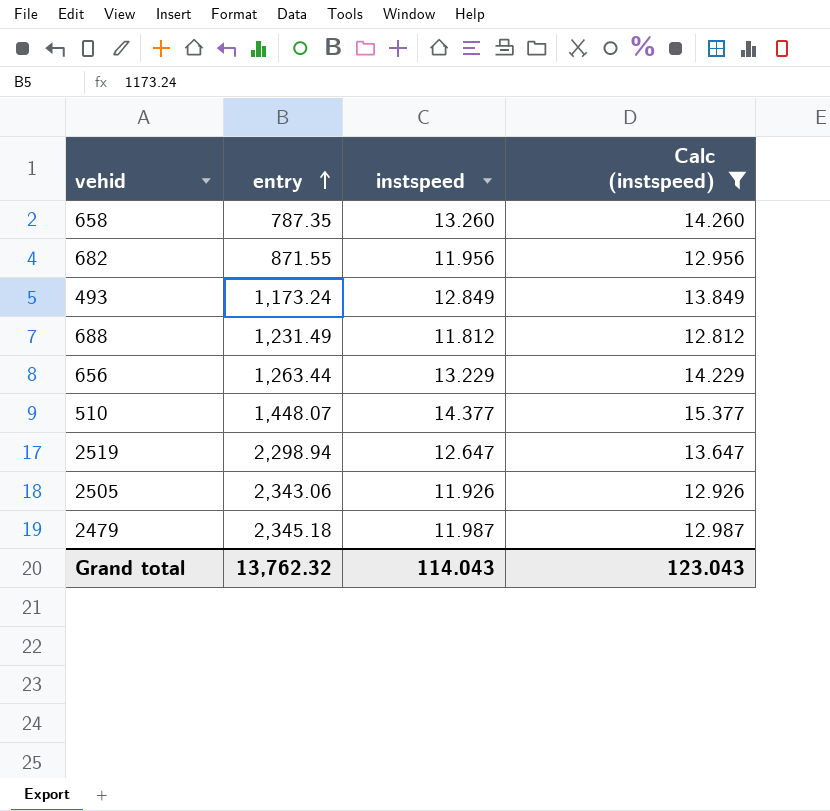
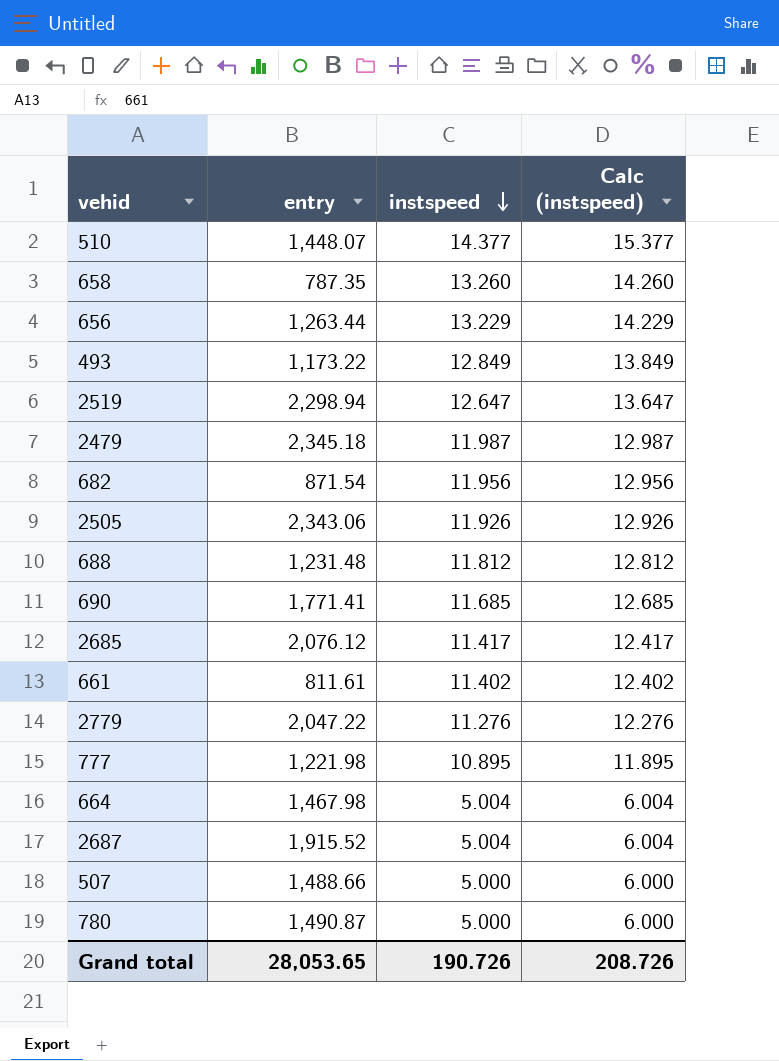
filter: Calc (instspeed) >= 12.812 -> none
row order: entry ascending -> instspeed descending
493 | entry: 1,173.24 -> 1,173.22
682 | entry: 871.55 -> 871.54
688 | entry: 1,231.49 -> 1,231.48
Grand total | entry: 13,762.32 -> 28,053.65
Grand total | instspeed: 114.043 -> 190.726
Grand total | Calc (instspeed): 123.043 -> 208.726

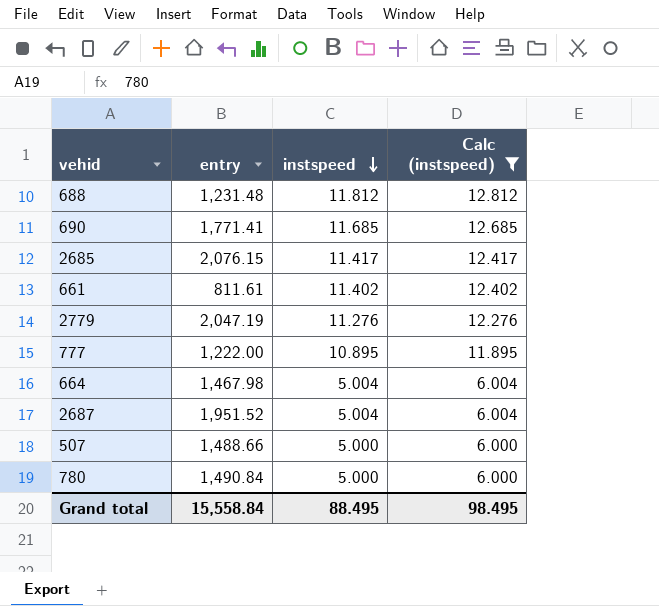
filter: none -> Calc (instspeed) <= 12.812
2685 | entry: 2,076.12 -> 2,076.15
2779 | entry: 2,047.22 -> 2,047.19
777 | entry: 1,221.98 -> 1,222.00
2687 | entry: 1,915.52 -> 1,951.52
780 | entry: 1,490.87 -> 1,490.84
Grand total | entry: 28,053.65 -> 15,558.84
Grand total | instspeed: 190.726 -> 88.495
Grand total | Calc (instspeed): 208.726 -> 98.495

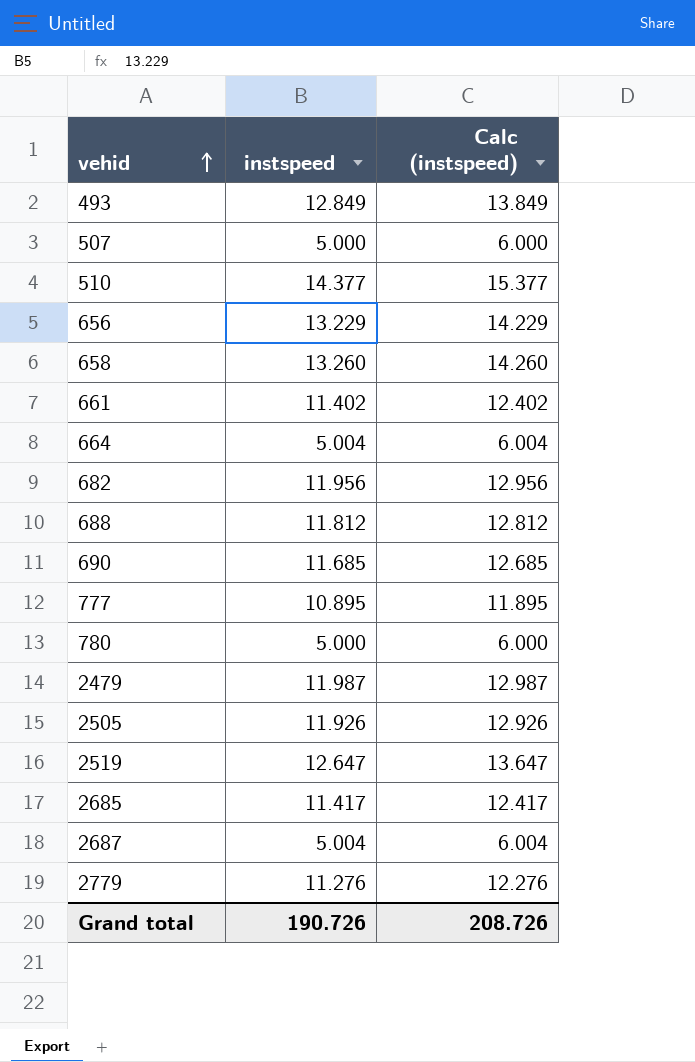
filter: Calc (instspeed) <= 12.812 -> none
row order: instspeed descending -> vehid ascending
column entry | position: 2 -> none
Grand total | instspeed: 88.495 -> 190.726
Grand total | Calc (instspeed): 98.495 -> 208.726

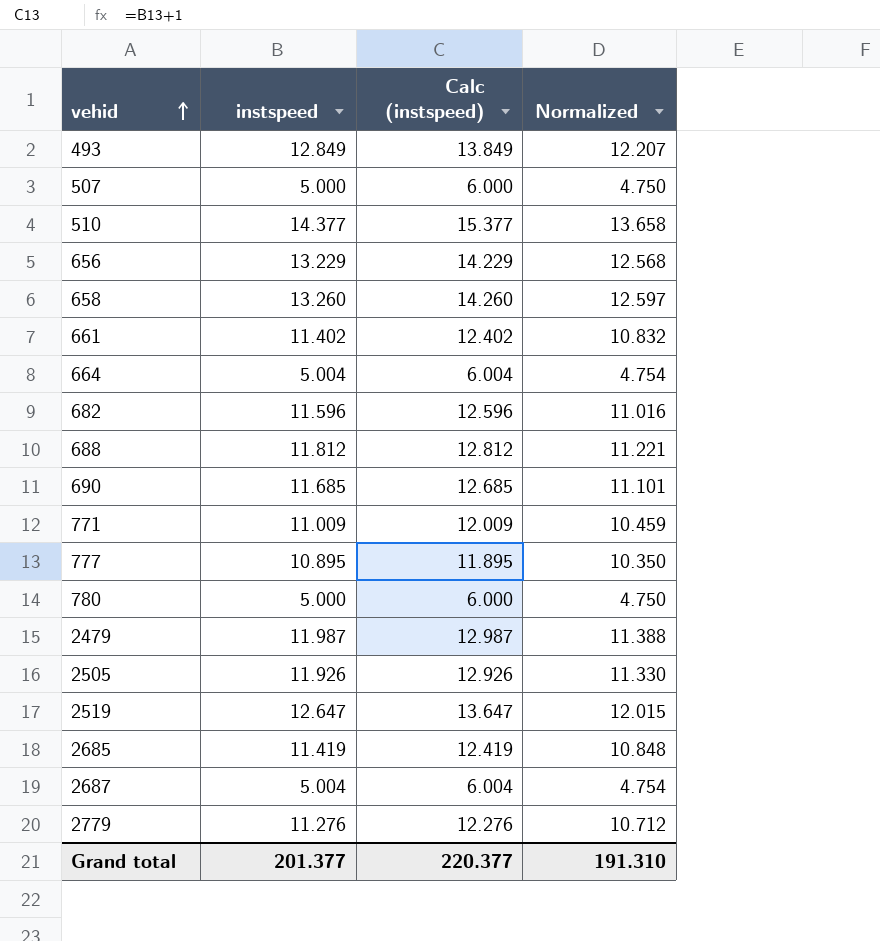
column Normalized | formula: none -> [instspeed] * 0.95
682 | instspeed: 11.956 -> 11.596
682 | Calc (instspeed): 12.956 -> 12.596
row 771: none -> 11.009 | 12.009 | 10.459
2685 | instspeed: 11.417 -> 11.419
2685 | Calc (instspeed): 12.417 -> 12.419
Grand total | instspeed: 190.726 -> 201.377
Grand total | Calc (instspeed): 208.726 -> 220.377

